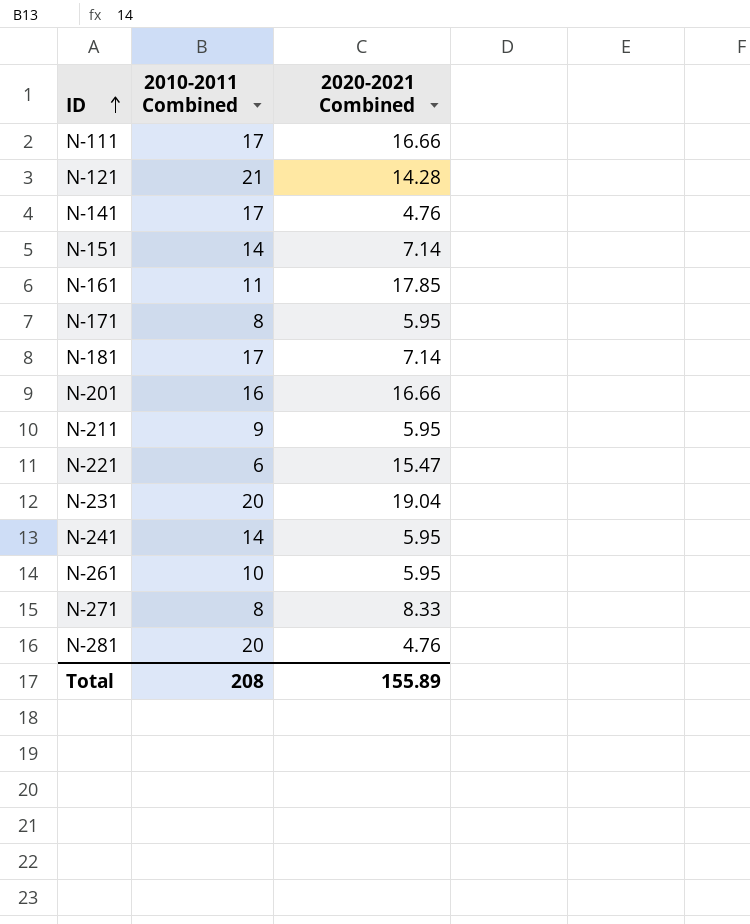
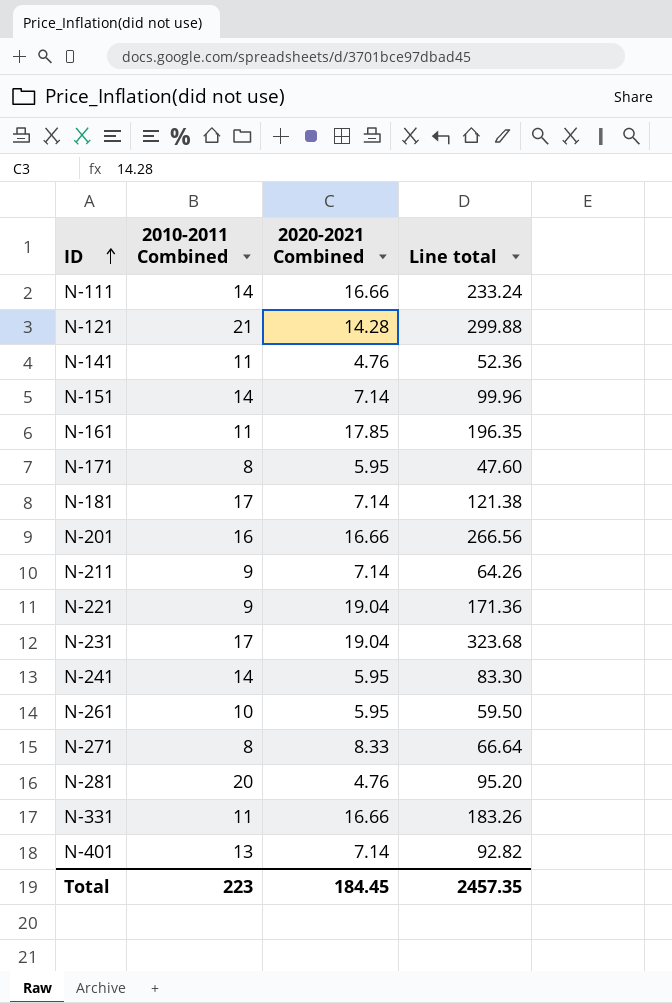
column Line total | formula: none -> [2010-2011 Combined] * [2020-2021 Combined]
N-111 | 2010-2011 Combined: 17 -> 14
N-141 | 2010-2011 Combined: 17 -> 11
N-211 | 2020-2021 Combined: 5.95 -> 7.14
N-221 | 2010-2011 Combined: 6 -> 9
N-221 | 2020-2021 Combined: 15.47 -> 19.04
N-231 | 2010-2011 Combined: 20 -> 17
row N-331: none -> 11 | 16.66 | 183.26
row N-401: none -> 13 | 7.14 | 92.82
Total | 2010-2011 Combined: 208 -> 223
Total | 2020-2021 Combined: 155.89 -> 184.45

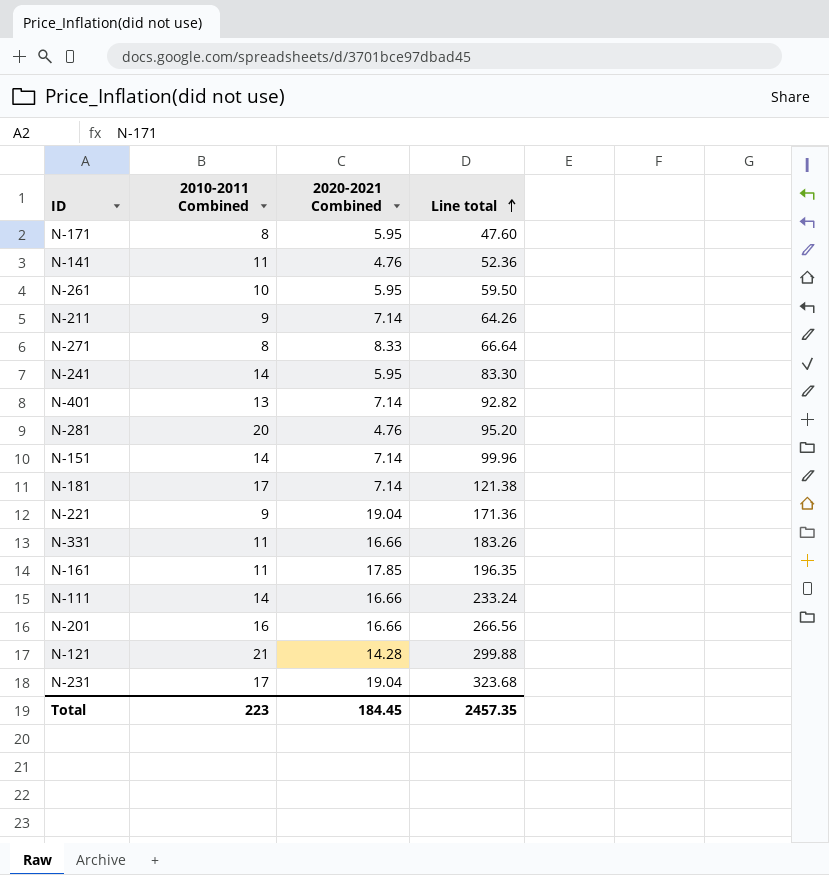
row order: ID ascending -> Line total ascending

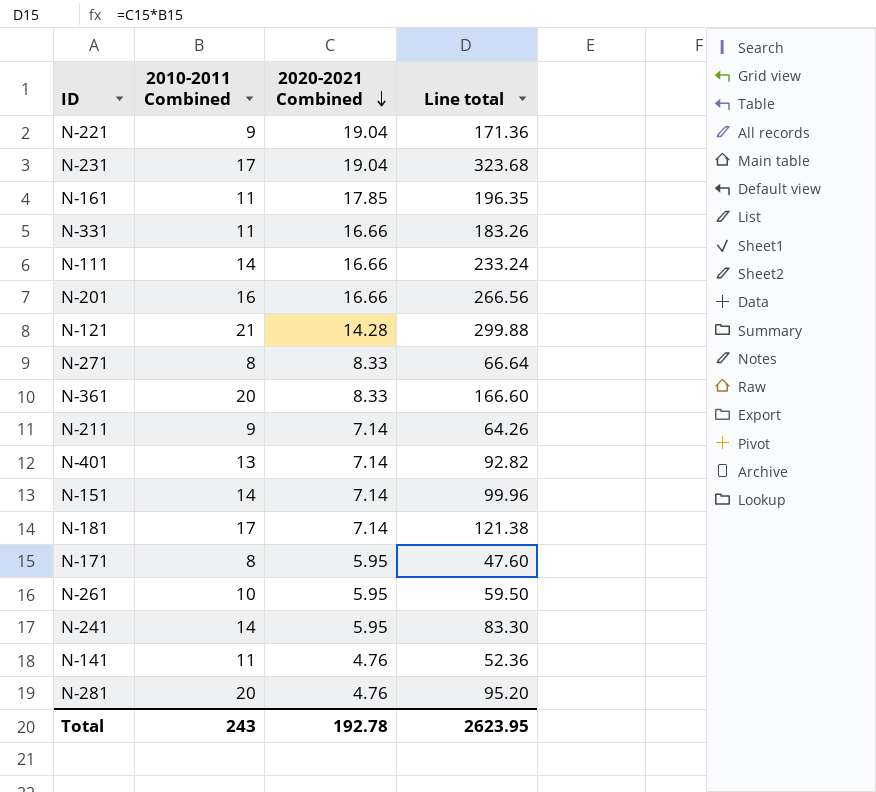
row order: Line total ascending -> 2020-2021 Combined descending
row N-361: none -> 20 | 8.33 | 166.60
Total | 2010-2011 Combined: 223 -> 243
Total | 2020-2021 Combined: 184.45 -> 192.78
Total | Line total: 2457.35 -> 2623.95

